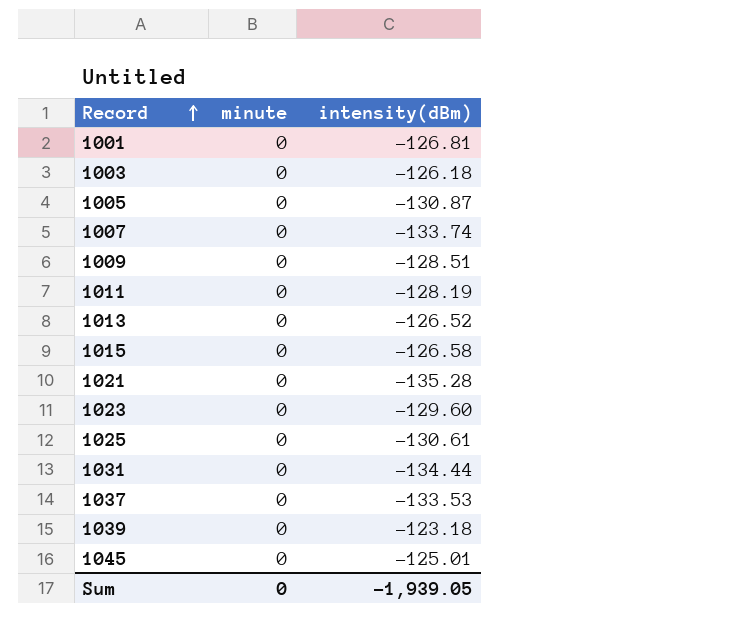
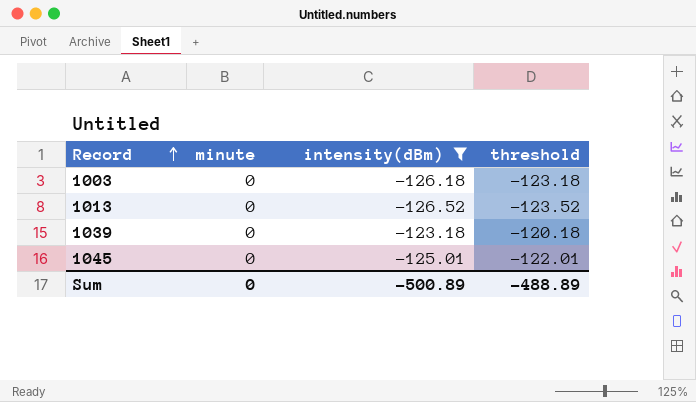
filter: none -> intensity(dBm) >= -126.52
column threshold | formula: none -> [intensity(dBm)] + 3
Sum | intensity(dBm): -1,939.05 -> -500.89

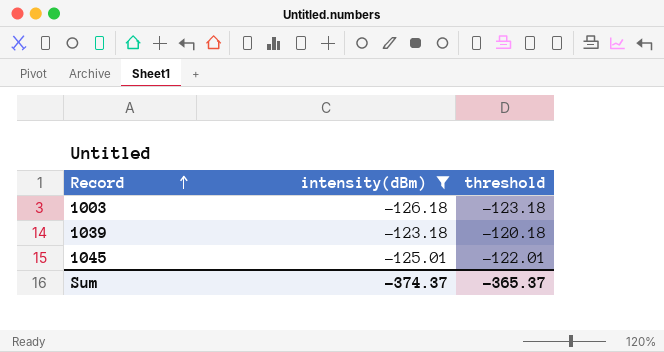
column minute | position: 2 -> none
row 1013: 0 | -126.52 | -123.52 -> none
Sum | intensity(dBm): -500.89 -> -374.37
Sum | threshold: -488.89 -> -365.37

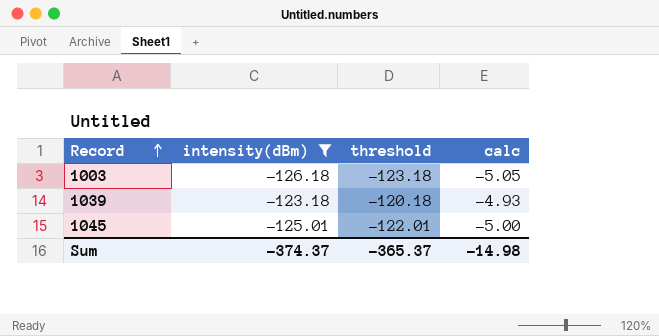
column calc | formula: none -> [intensity(dBm)] * 0.04

